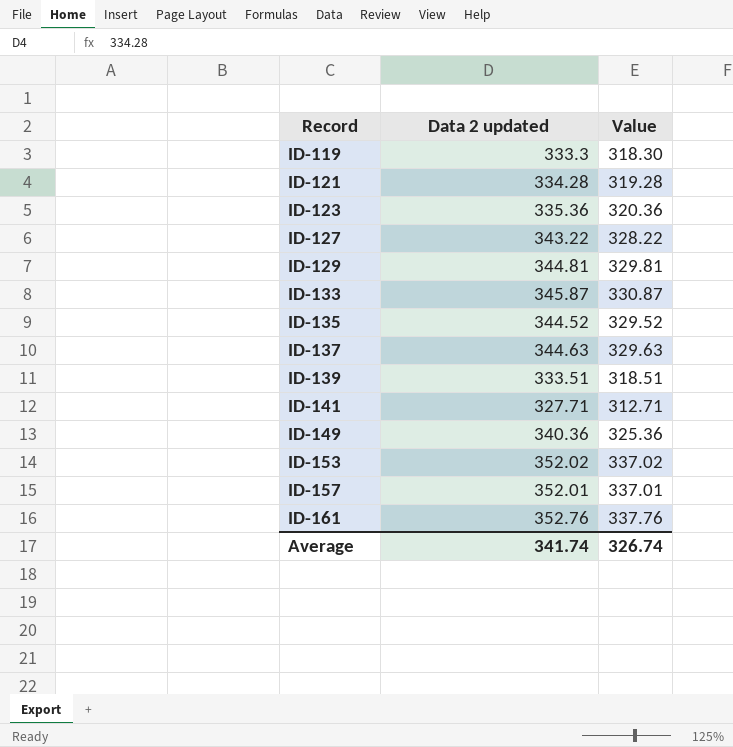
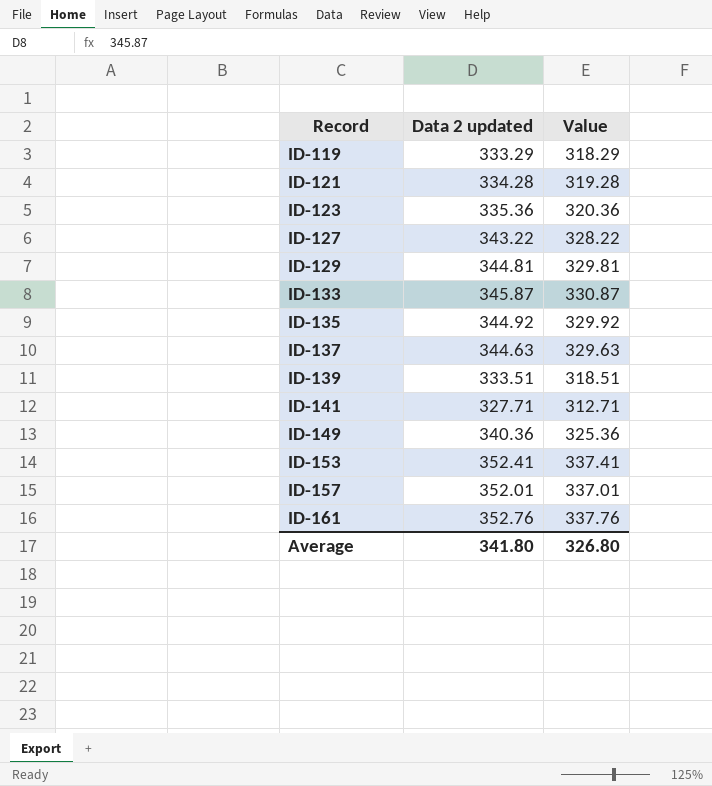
ID-119 | Data 2 updated: 333.3 -> 333.29
ID-119 | Value: 318.30 -> 318.29
ID-135 | Data 2 updated: 344.52 -> 344.92
ID-135 | Value: 329.52 -> 329.92
ID-153 | Data 2 updated: 352.02 -> 352.41
ID-153 | Value: 337.02 -> 337.41
Average | Data 2 updated: 341.74 -> 341.80
Average | Value: 326.74 -> 326.80

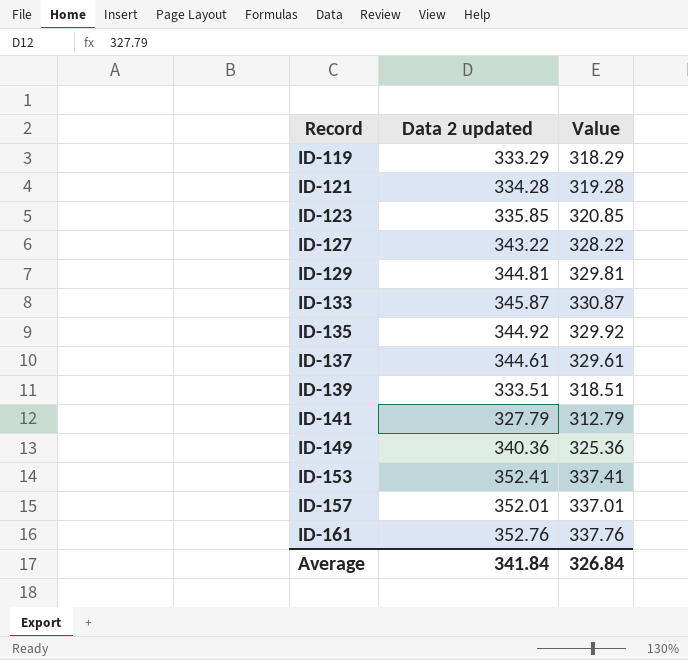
ID-123 | Data 2 updated: 335.36 -> 335.85
ID-123 | Value: 320.36 -> 320.85
ID-137 | Data 2 updated: 344.63 -> 344.61
ID-137 | Value: 329.63 -> 329.61
ID-141 | Data 2 updated: 327.71 -> 327.79
ID-141 | Value: 312.71 -> 312.79
Average | Data 2 updated: 341.80 -> 341.84
Average | Value: 326.80 -> 326.84

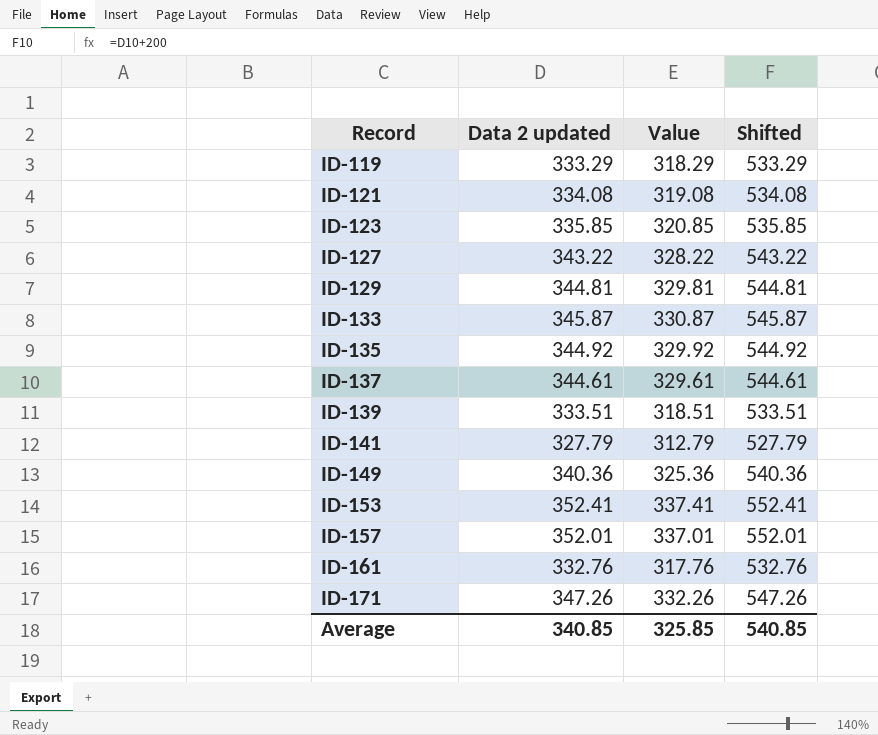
column Shifted | formula: none -> [Data 2 updated] + 200
ID-121 | Data 2 updated: 334.28 -> 334.08
ID-121 | Value: 319.28 -> 319.08
ID-161 | Data 2 updated: 352.76 -> 332.76
ID-161 | Value: 337.76 -> 317.76
row ID-171: none -> 347.26 | 332.26 | 547.26
Average | Data 2 updated: 341.84 -> 340.85
Average | Value: 326.84 -> 325.85

